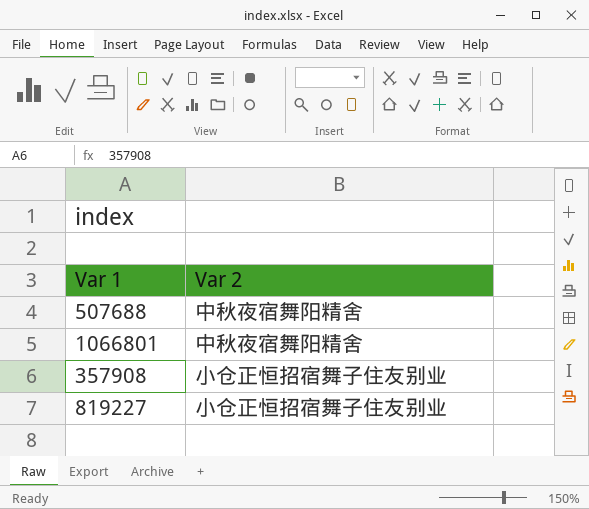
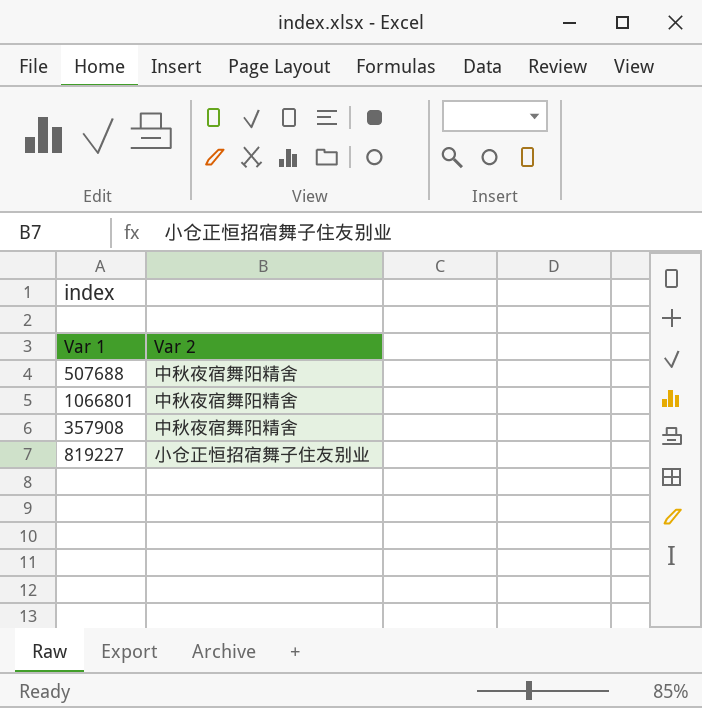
357908 | Var 2: 小仓正恒招宿舞子住友别业 -> 中秋夜宿舞阳精舍

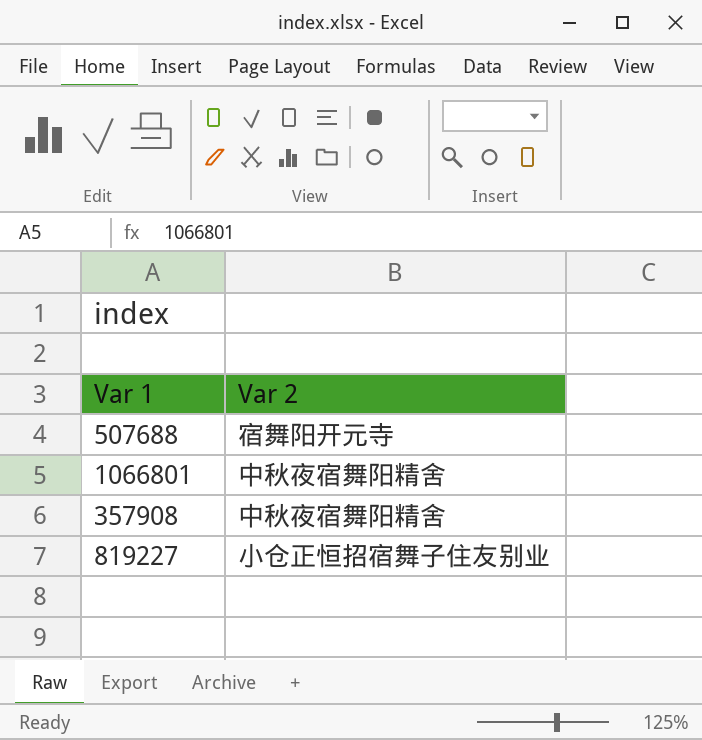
507688 | Var 2: 中秋夜宿舞阳精舍 -> 宿舞阳开元寺

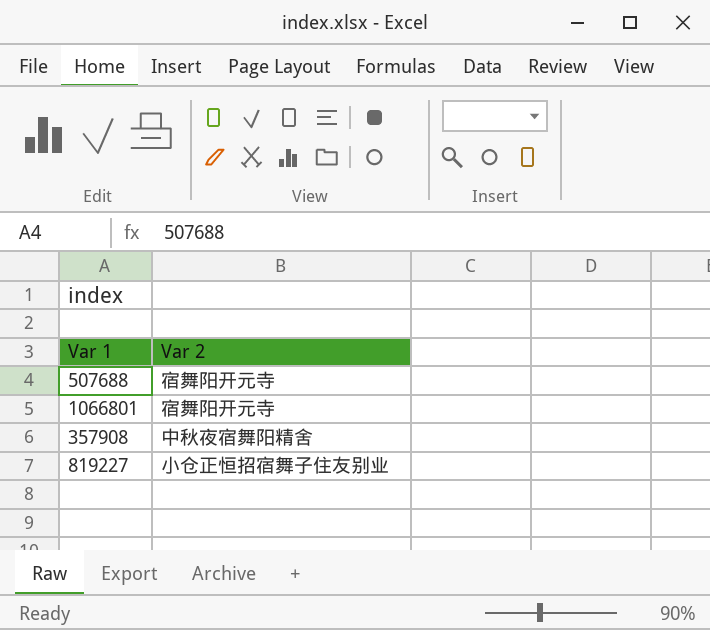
1066801 | Var 2: 中秋夜宿舞阳精舍 -> 宿舞阳开元寺

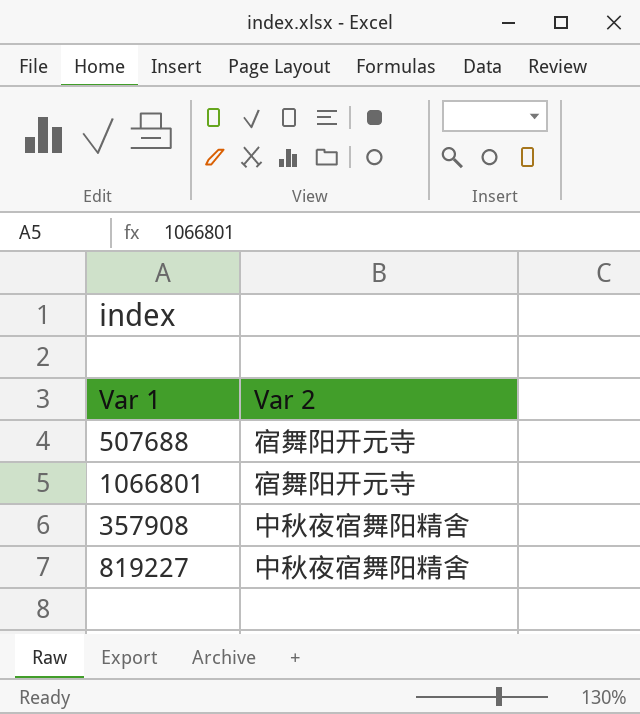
819227 | Var 2: 小仓正恒招宿舞子住友别业 -> 中秋夜宿舞阳精舍

